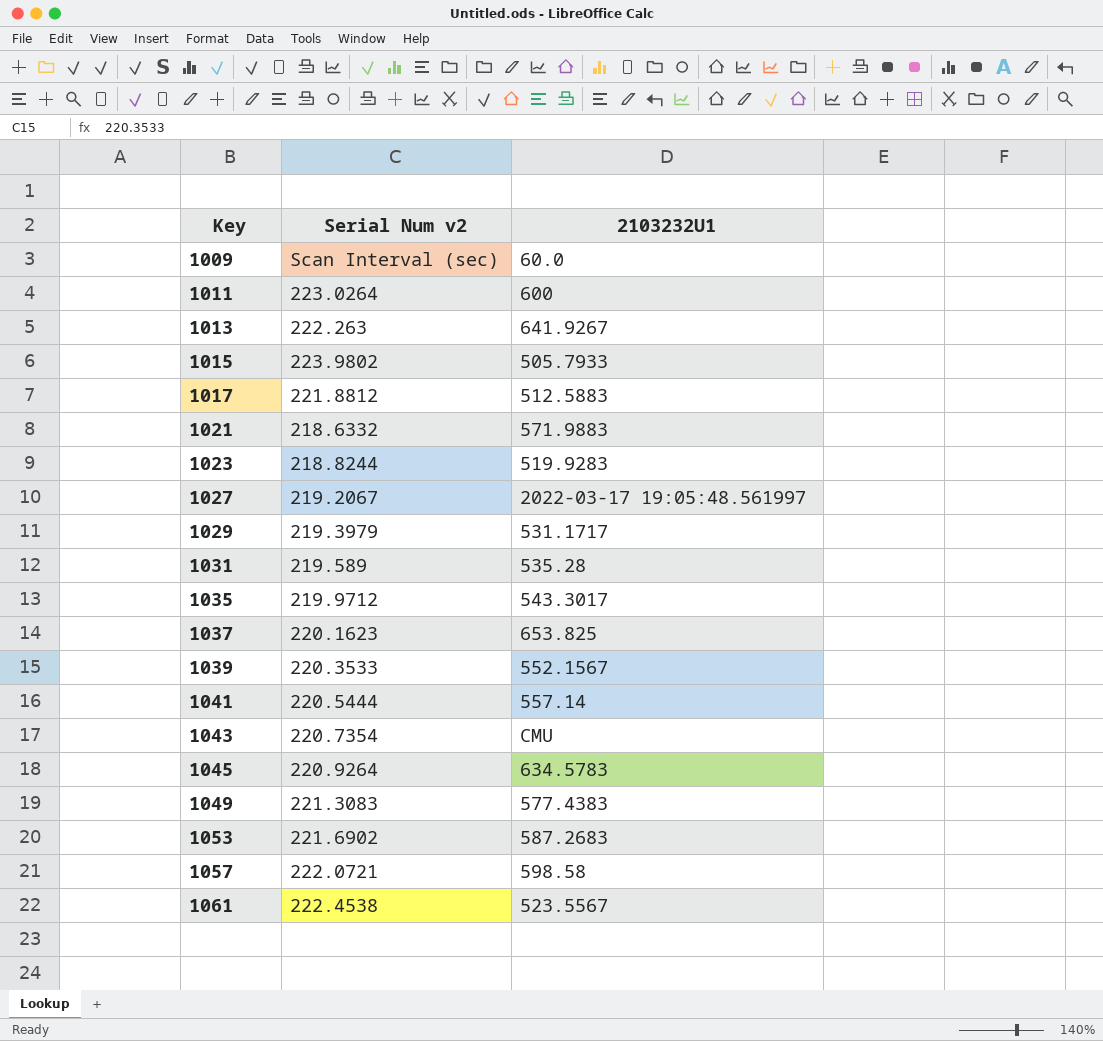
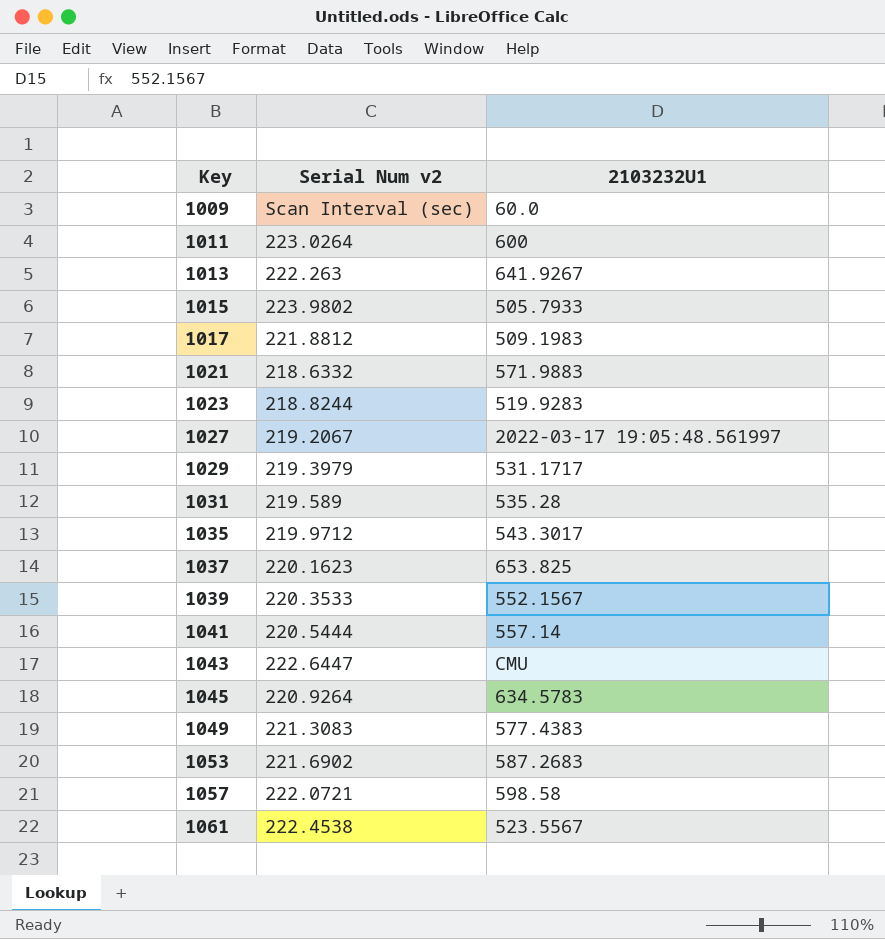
1017 | 2103232U1: 512.5883 -> 509.1983
1043 | Serial Num v2: 220.7354 -> 222.6447

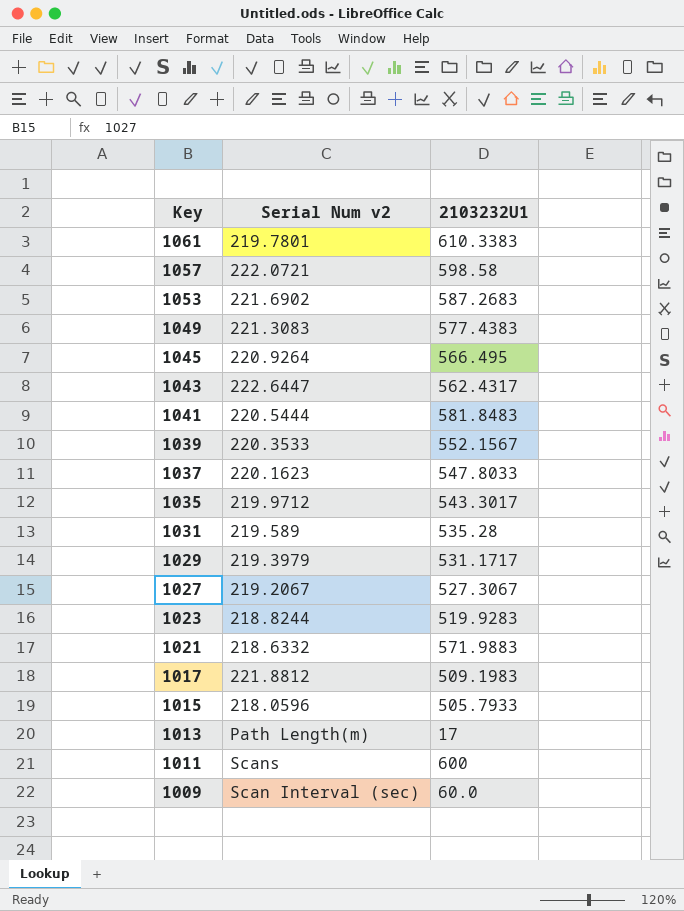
row order: Key ascending -> Key descending
1061 | Serial Num v2: 222.4538 -> 219.7801
1061 | 2103232U1: 523.5567 -> 610.3383
1045 | 2103232U1: 634.5783 -> 566.495
1043 | 2103232U1: CMU -> 562.4317
1041 | 2103232U1: 557.14 -> 581.8483
1037 | 2103232U1: 653.825 -> 547.8033
1027 | 2103232U1: 2022-03-17 19:05:48.561997 -> 527.3067
1015 | Serial Num v2: 223.9802 -> 218.0596
1013 | Serial Num v2: 222.263 -> Path Length(m)
1013 | 2103232U1: 641.9267 -> 17
1011 | Serial Num v2: 223.0264 -> Scans

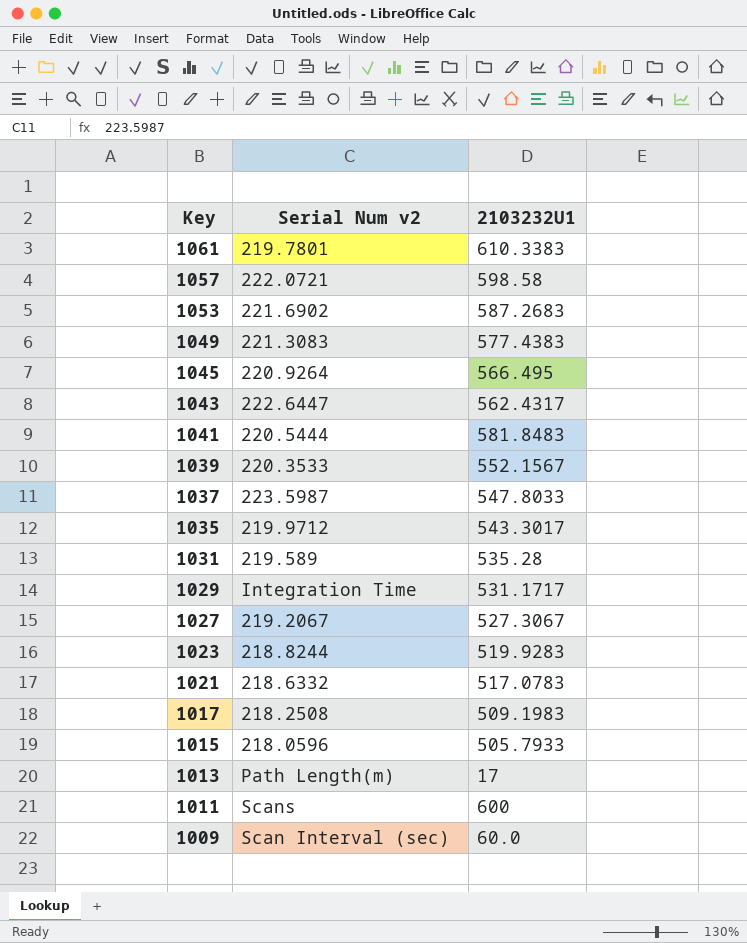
1037 | Serial Num v2: 220.1623 -> 223.5987
1029 | Serial Num v2: 219.3979 -> Integration Time
1021 | 2103232U1: 571.9883 -> 517.0783
1017 | Serial Num v2: 221.8812 -> 218.2508

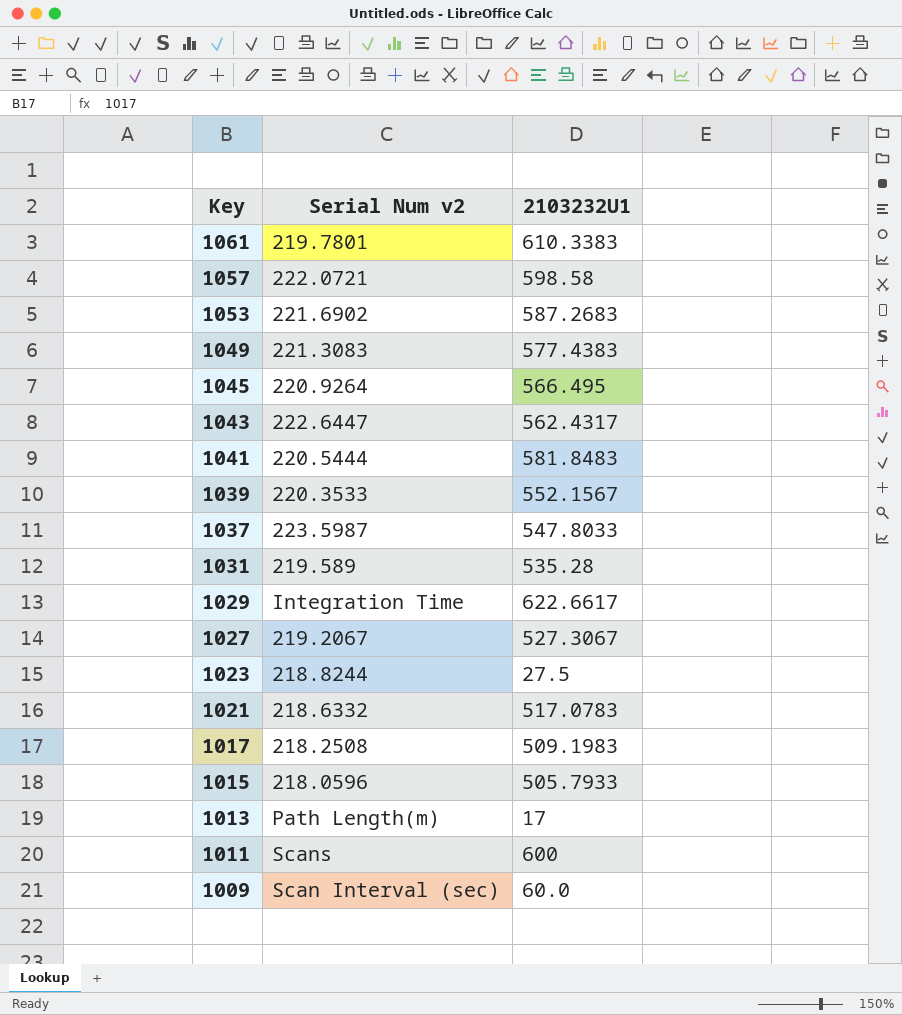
row 1035: 219.9712 | 543.3017 -> none
1029 | 2103232U1: 531.1717 -> 622.6617
1023 | 2103232U1: 519.9283 -> 27.5

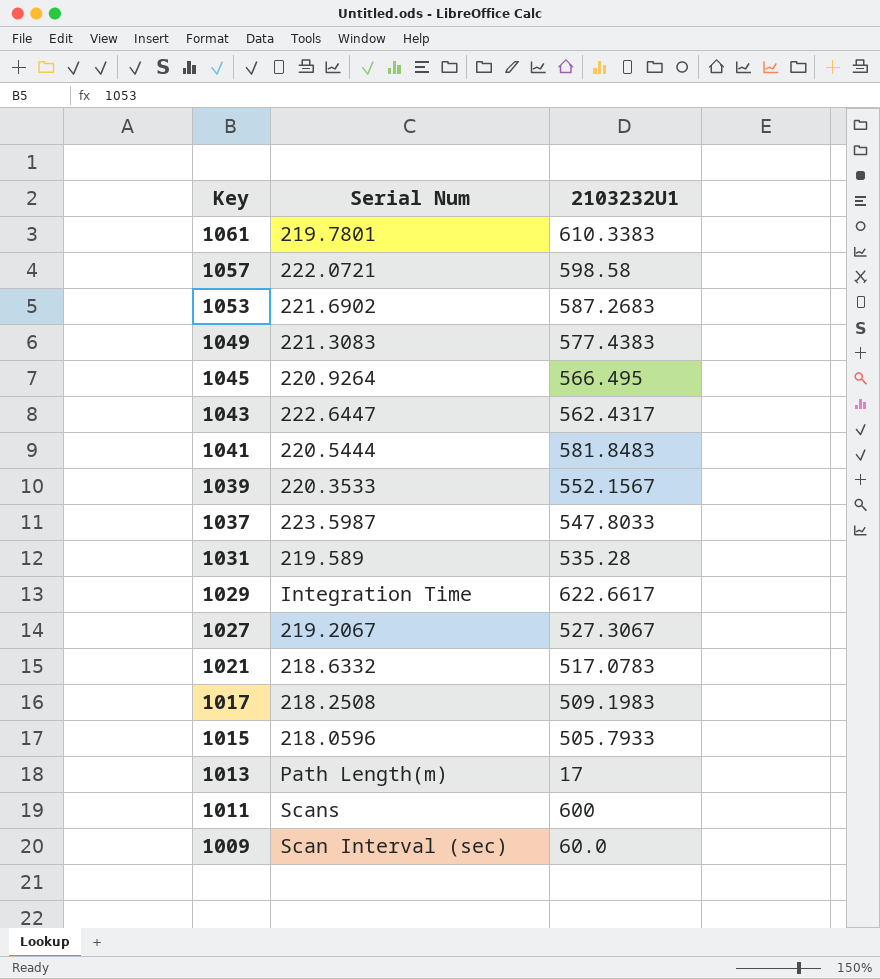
column name: Serial Num v2 -> Serial Num
row 1023: 218.8244 | 27.5 -> none

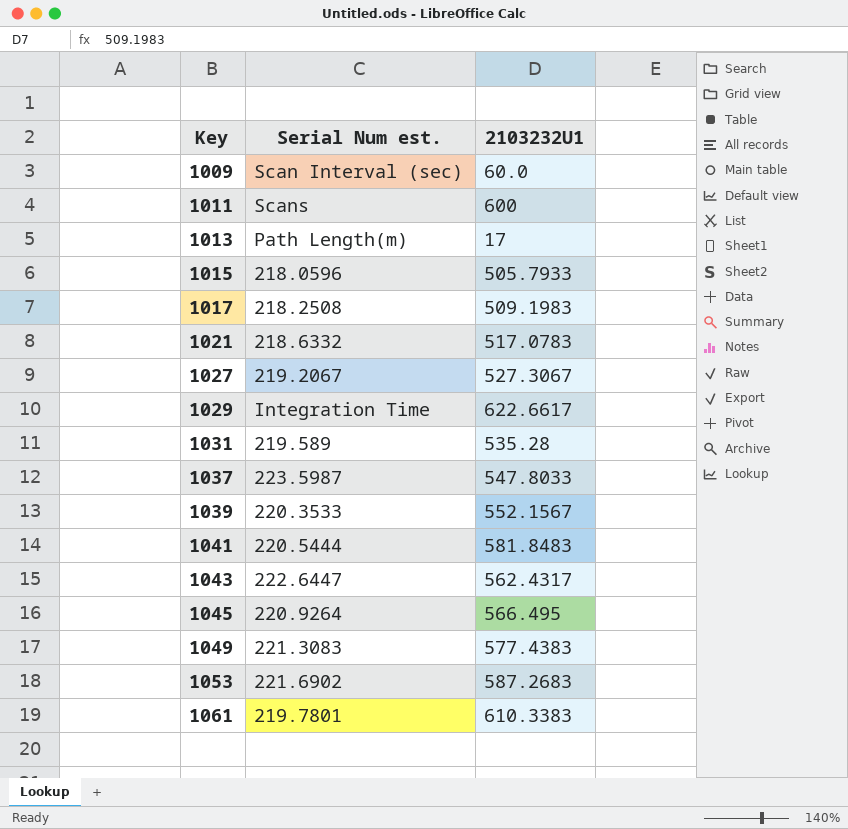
row order: Key descending -> Key ascending
column name: Serial Num -> Serial Num est.
row 1057: 222.0721 | 598.58 -> none

